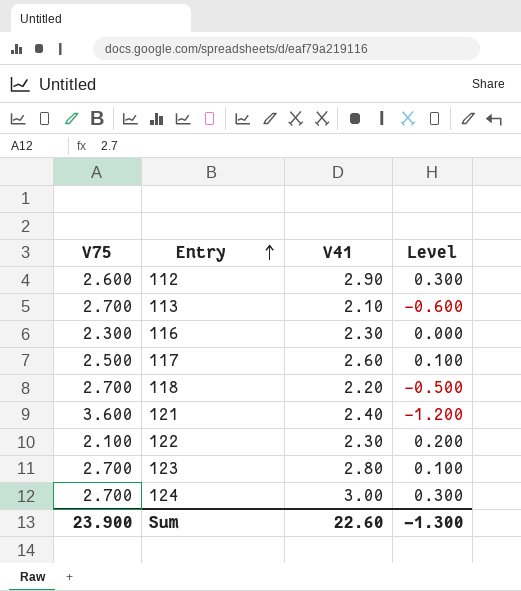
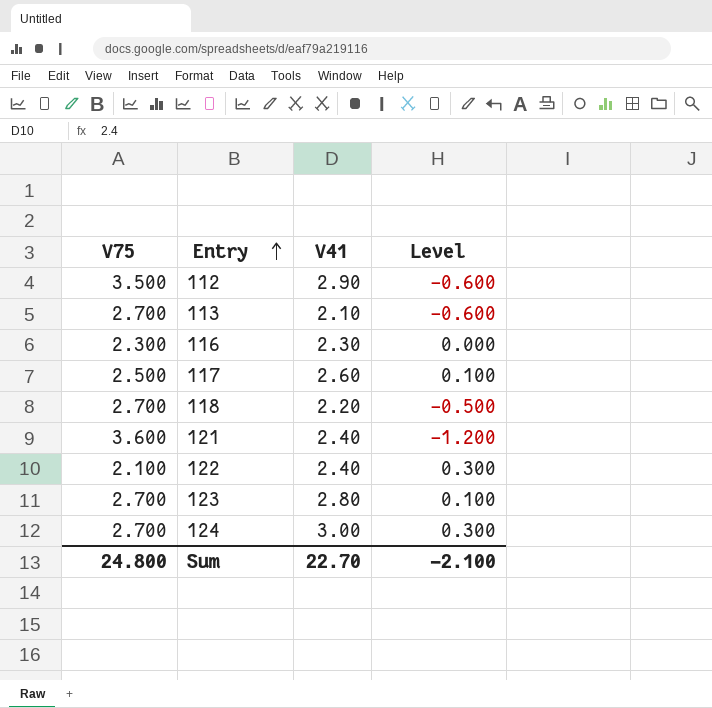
112 | V75: 2.600 -> 3.500
112 | Level: 0.300 -> -0.600
122 | V41: 2.30 -> 2.40
122 | Level: 0.200 -> 0.300
Sum | V75: 23.900 -> 24.800
Sum | V41: 22.60 -> 22.70
Sum | Level: -1.300 -> -2.100

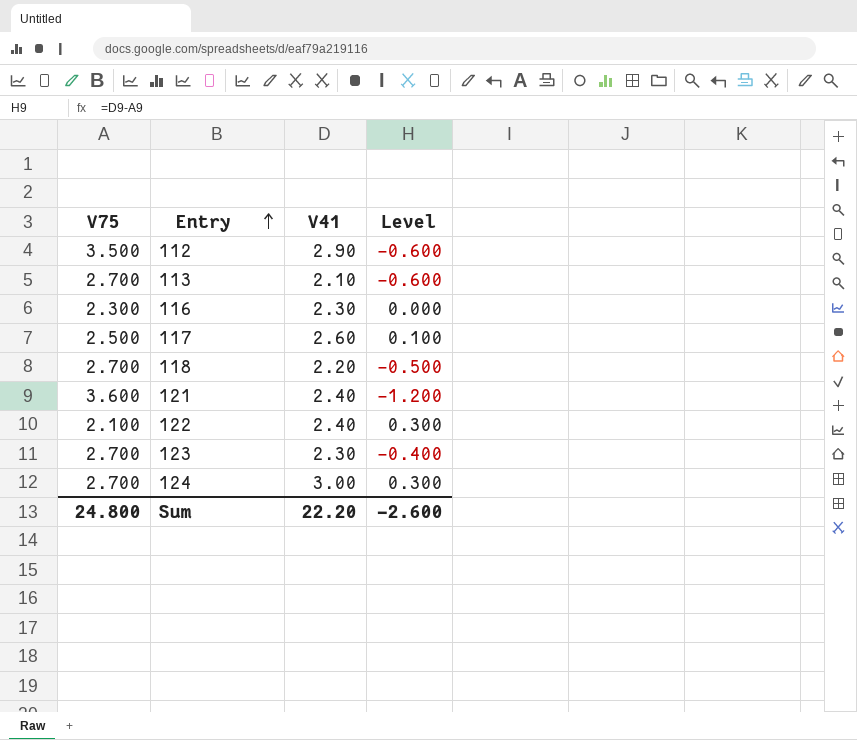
123 | V41: 2.80 -> 2.30
123 | Level: 0.100 -> -0.400
Sum | V41: 22.70 -> 22.20
Sum | Level: -2.100 -> -2.600

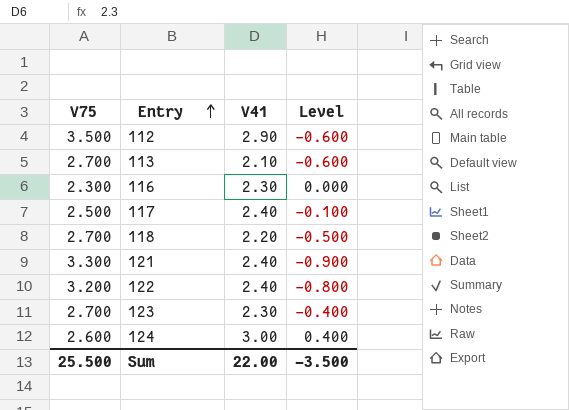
117 | V41: 2.60 -> 2.40
117 | Level: 0.100 -> -0.100
121 | V75: 3.600 -> 3.300
121 | Level: -1.200 -> -0.900
122 | V75: 2.100 -> 3.200
122 | Level: 0.300 -> -0.800
124 | V75: 2.700 -> 2.600
124 | Level: 0.300 -> 0.400
Sum | V75: 24.800 -> 25.500
Sum | V41: 22.20 -> 22.00
Sum | Level: -2.600 -> -3.500

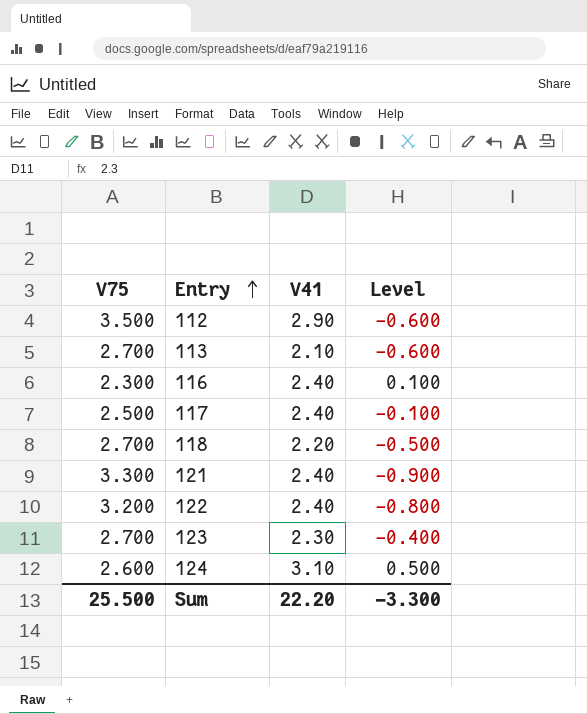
116 | V41: 2.30 -> 2.40
116 | Level: 0.000 -> 0.100
124 | V41: 3.00 -> 3.10
124 | Level: 0.400 -> 0.500
Sum | V41: 22.00 -> 22.20
Sum | Level: -3.500 -> -3.300

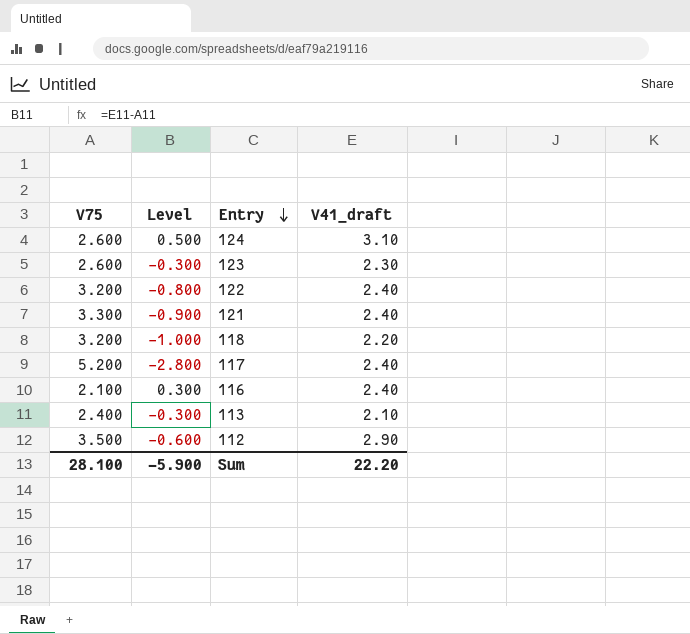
row order: Entry ascending -> Entry descending
column Level | position: 4 -> 2
column name: V41 -> V41_draft
123 | V75: 2.700 -> 2.600
123 | Level: -0.400 -> -0.300
118 | V75: 2.700 -> 3.200
118 | Level: -0.500 -> -1.000
117 | V75: 2.500 -> 5.200
117 | Level: -0.100 -> -2.800
116 | V75: 2.300 -> 2.100
116 | Level: 0.100 -> 0.300
113 | V75: 2.700 -> 2.400
113 | Level: -0.600 -> -0.300
Sum | V75: 25.500 -> 28.100
Sum | Level: -3.300 -> -5.900

